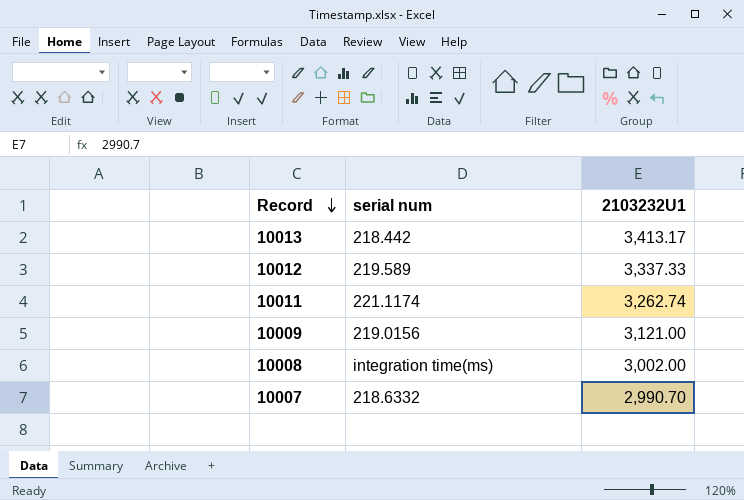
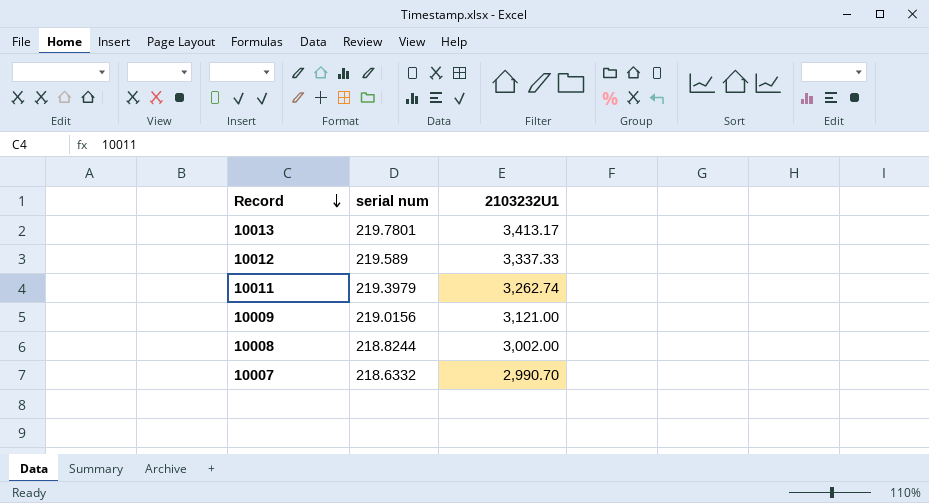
10013 | serial num: 218.442 -> 219.7801
10011 | serial num: 221.1174 -> 219.3979
10008 | serial num: integration time(ms) -> 218.8244

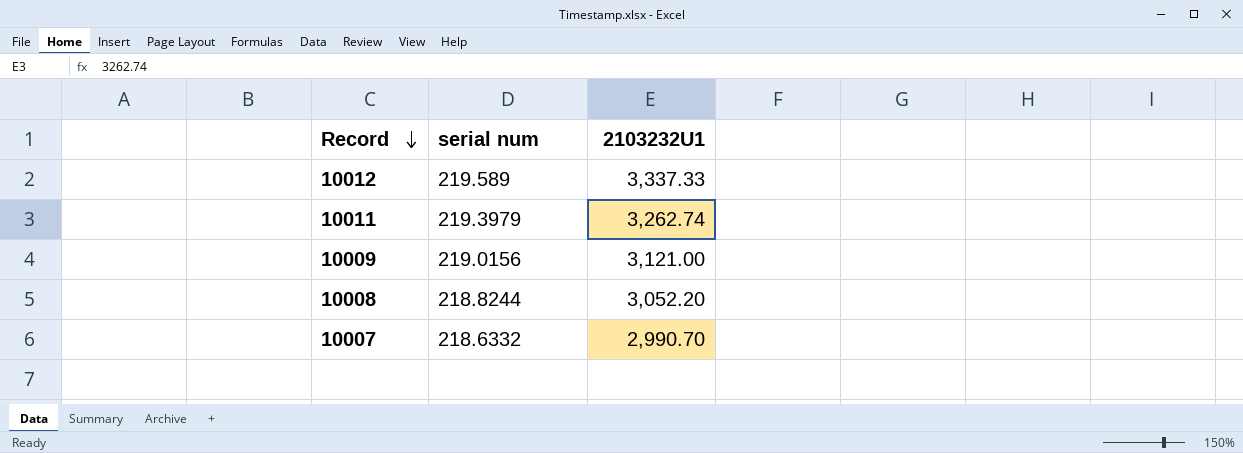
row 10013: 219.7801 | 3,413.17 -> none
10008 | 2103232U1: 3,002.00 -> 3,052.20

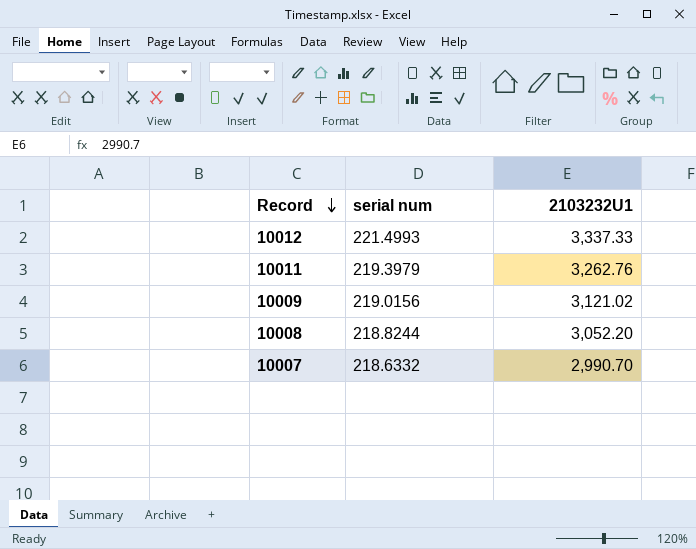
10012 | serial num: 219.589 -> 221.4993
10011 | 2103232U1: 3,262.74 -> 3,262.76
10009 | 2103232U1: 3,121.00 -> 3,121.02

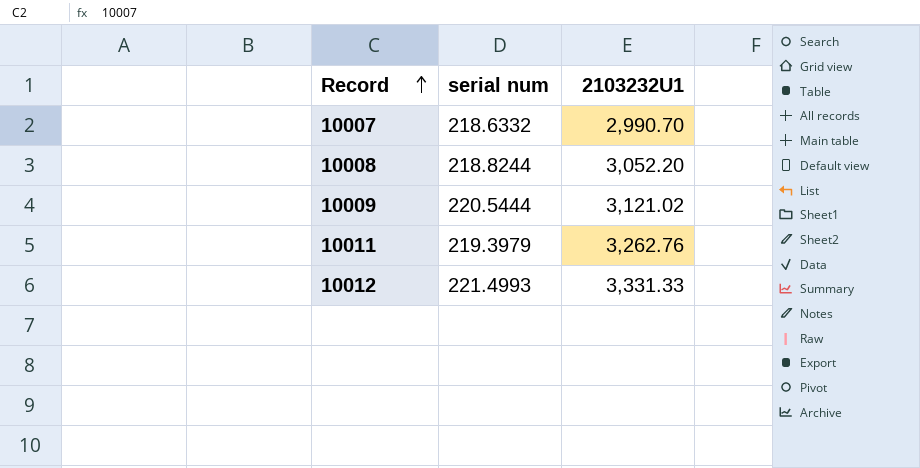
row order: Record descending -> Record ascending
10009 | serial num: 219.0156 -> 220.5444
10012 | 2103232U1: 3,337.33 -> 3,331.33

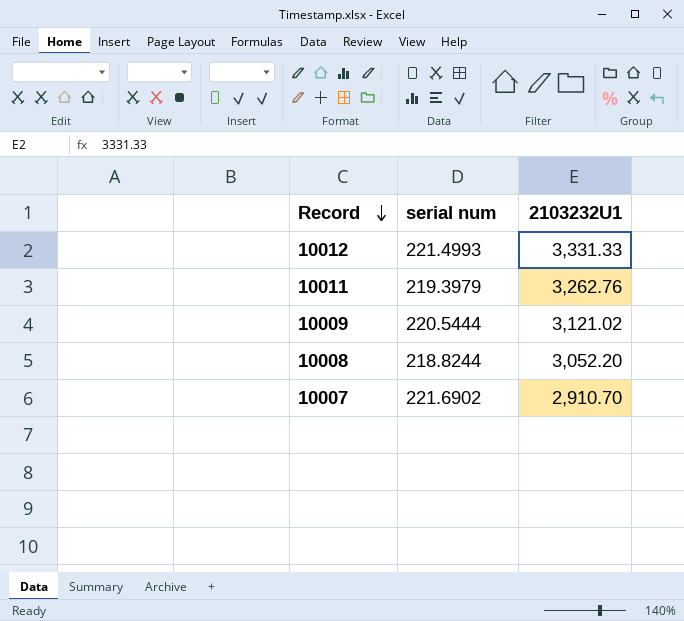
row order: Record ascending -> Record descending
10007 | serial num: 218.6332 -> 221.6902
10007 | 2103232U1: 2,990.70 -> 2,910.70

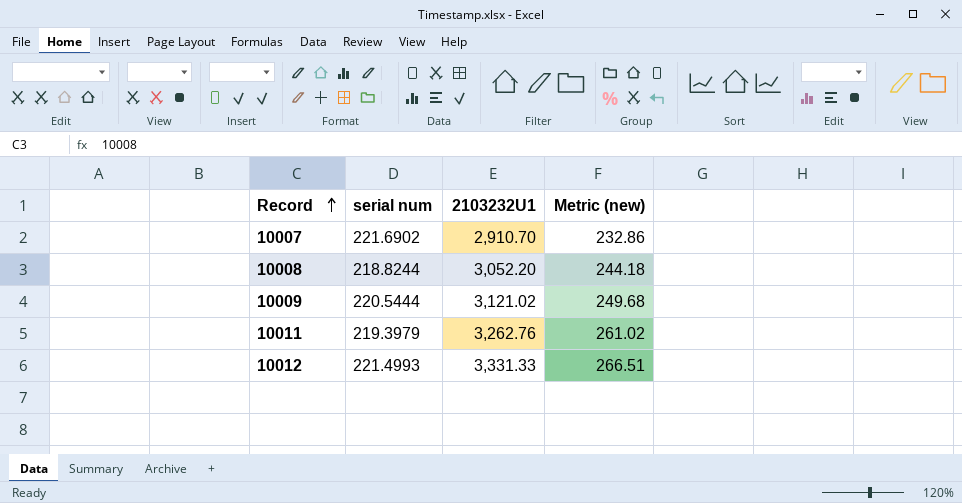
row order: Record descending -> Record ascending
column Metric (new) | formula: none -> [2103232U1] * 0.08

